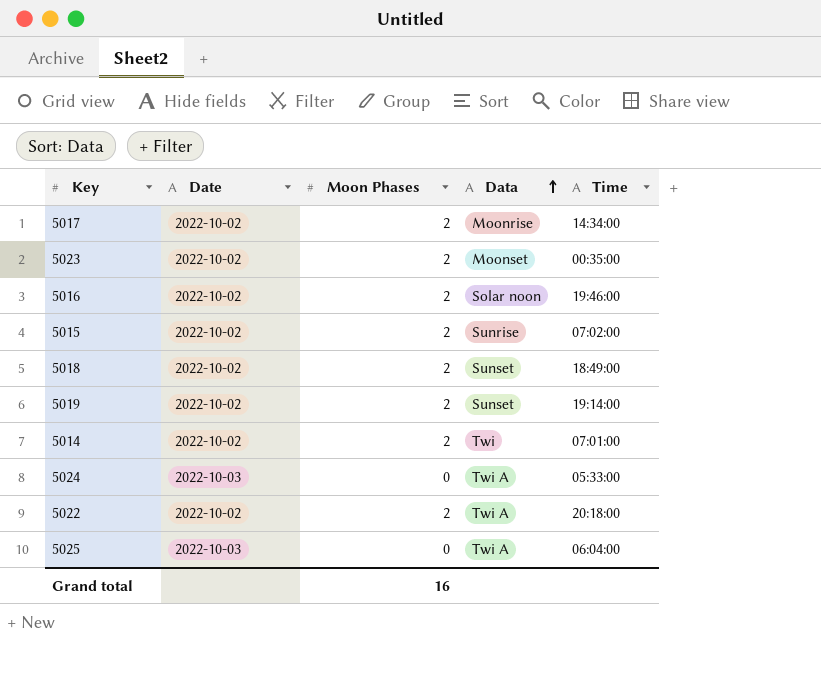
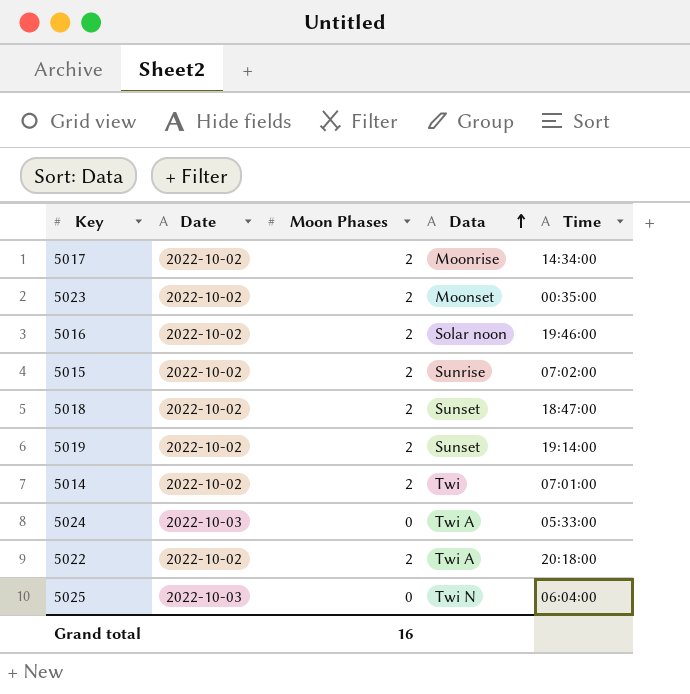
5018 | Time: 18:49:00 -> 18:47:00
5025 | Data: Twi A -> Twi N

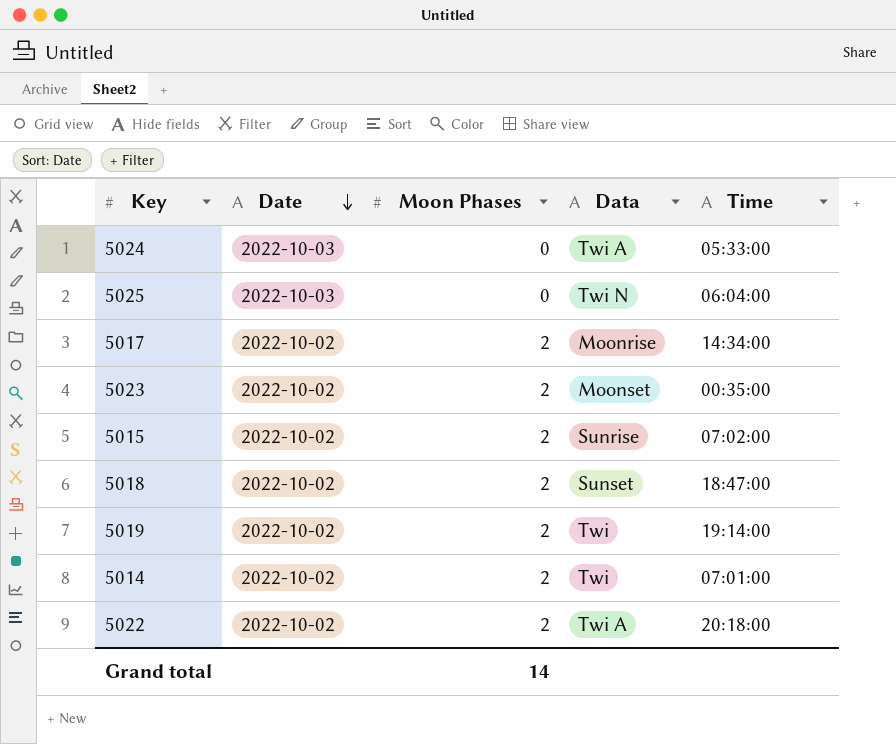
row order: Data ascending -> Date descending
row 5016: 2022-10-02 | 2 | Solar noon | 19:46:00 -> none
5019 | Data: Sunset -> Twi
Grand total | Moon Phases: 16 -> 14

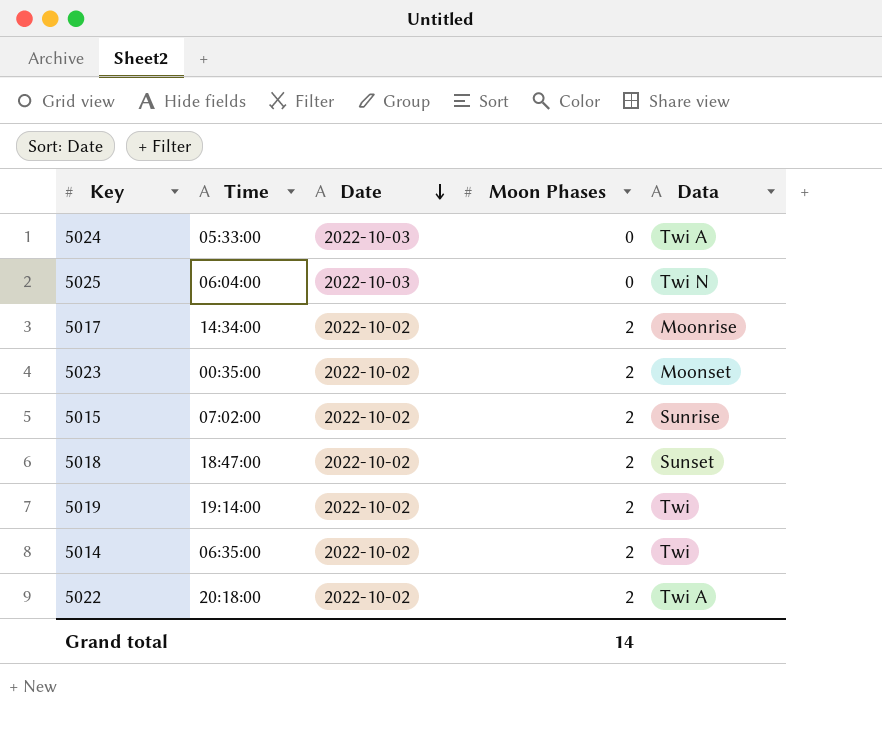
column Time | position: 5 -> 2
5014 | Time: 07:01:00 -> 06:35:00

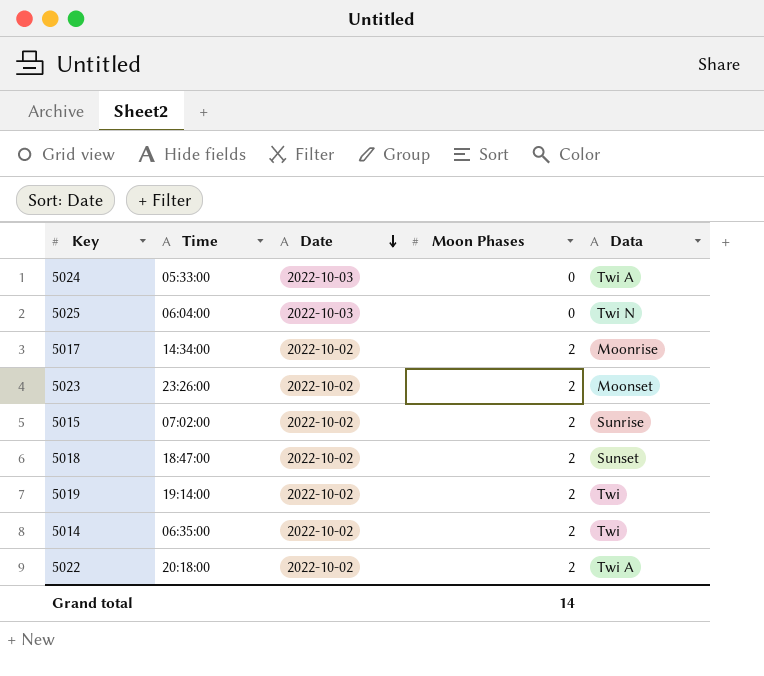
5023 | Time: 00:35:00 -> 23:26:00

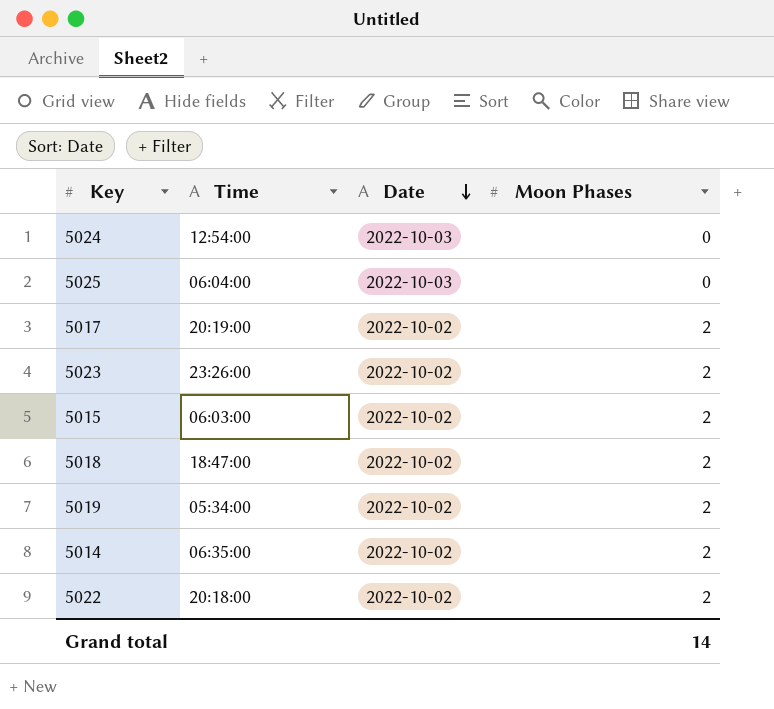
column Data | position: 5 -> none
5024 | Time: 05:33:00 -> 12:54:00
5017 | Time: 14:34:00 -> 20:19:00
5015 | Time: 07:02:00 -> 06:03:00
5019 | Time: 19:14:00 -> 05:34:00

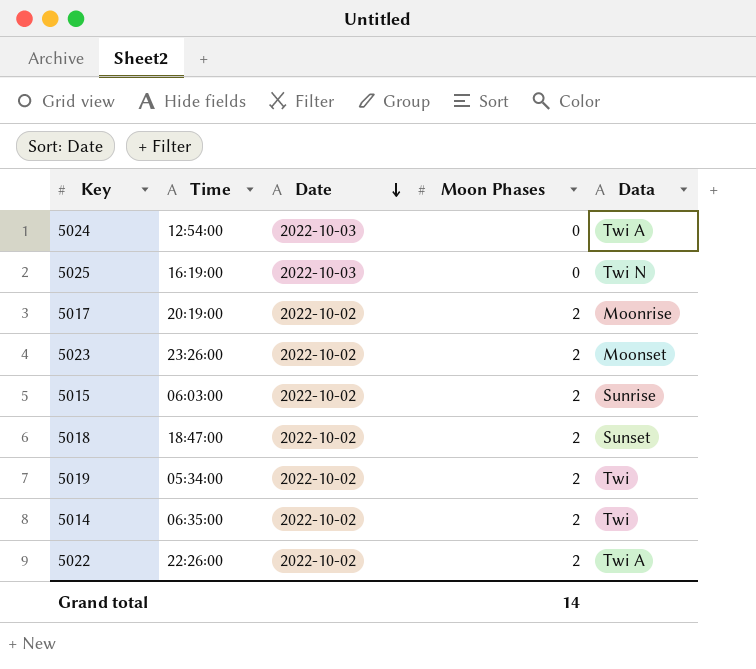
column Data | position: none -> 5
5025 | Time: 06:04:00 -> 16:19:00
5022 | Time: 20:18:00 -> 22:26:00

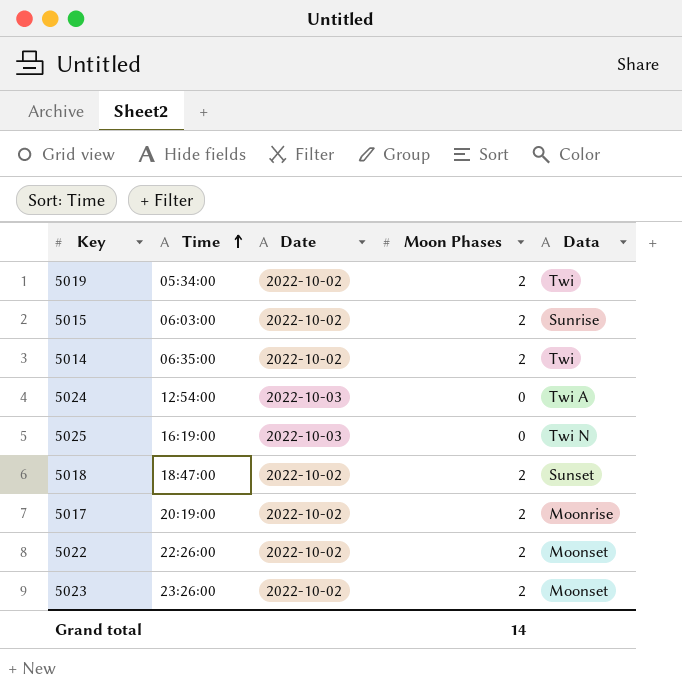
row order: Date descending -> Time ascending
5022 | Data: Twi A -> Moonset

